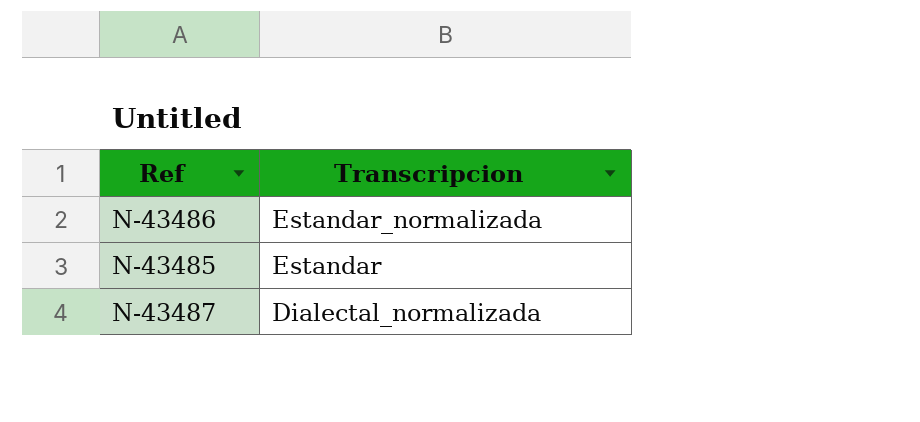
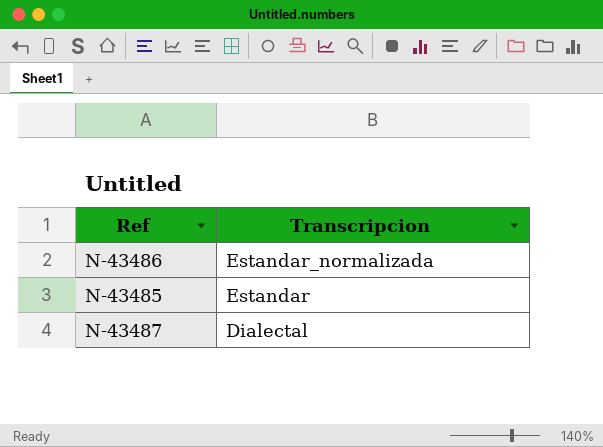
N-43487 | Transcripcion: Dialectal_normalizada -> Dialectal

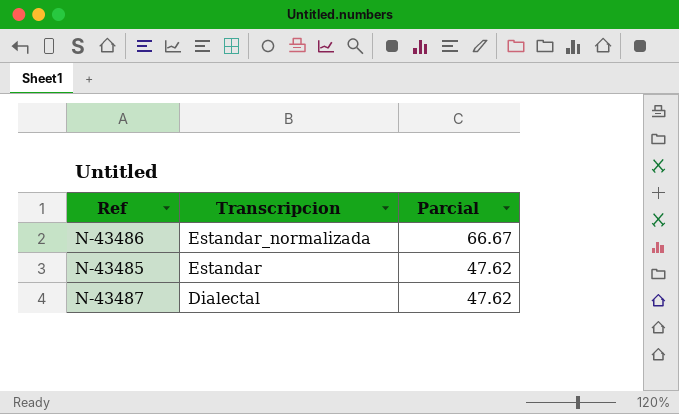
column Parcial | position: none -> 3

